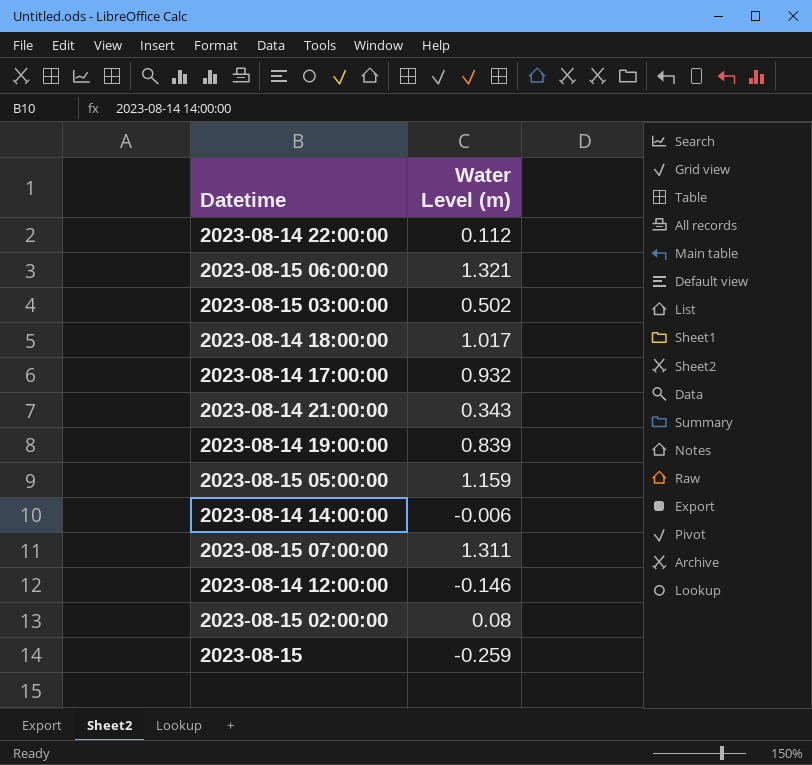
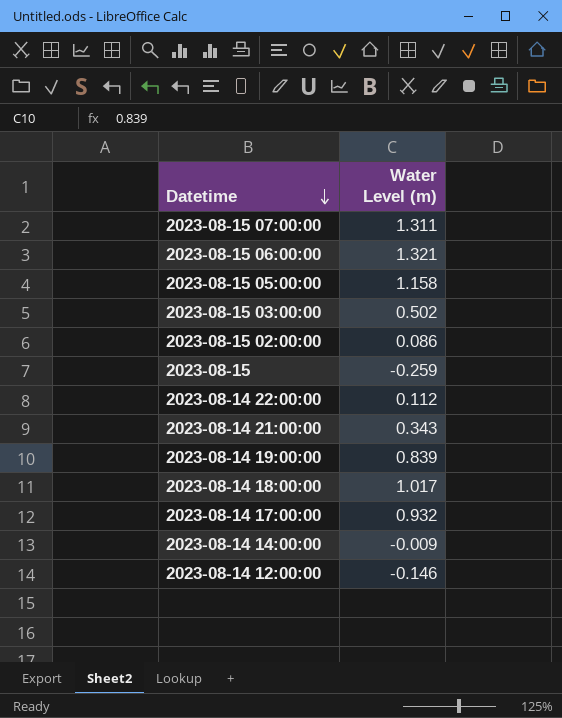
row order: none -> Datetime descending
2023-08-15 05:00:00 | Water Level (m): 1.159 -> 1.158
2023-08-15 02:00:00 | Water Level (m): 0.08 -> 0.086
2023-08-14 14:00:00 | Water Level (m): -0.006 -> -0.009

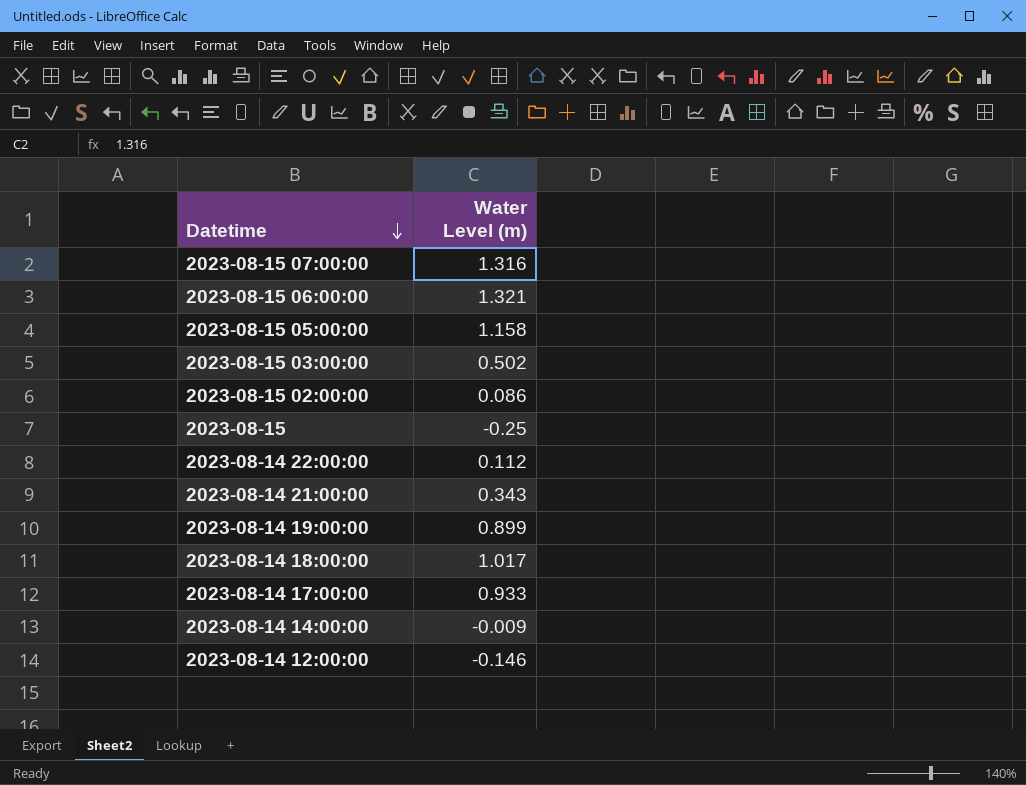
2023-08-15 07:00:00 | Water Level (m): 1.311 -> 1.316
2023-08-15 | Water Level (m): -0.259 -> -0.25
2023-08-14 19:00:00 | Water Level (m): 0.839 -> 0.899
2023-08-14 17:00:00 | Water Level (m): 0.932 -> 0.933

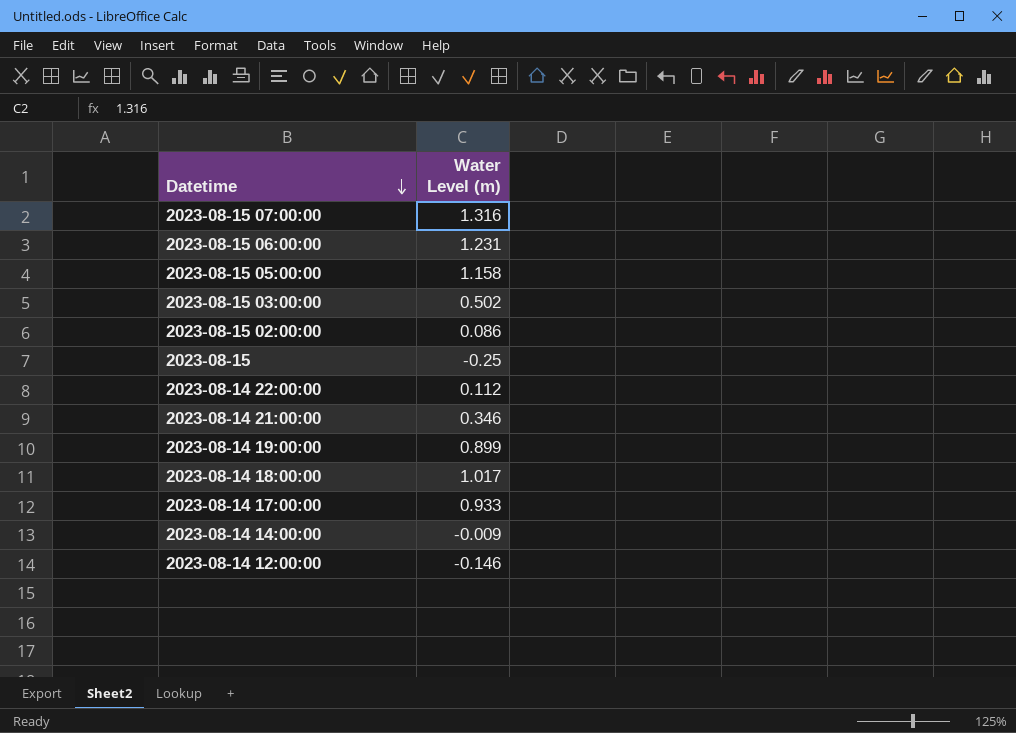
2023-08-15 06:00:00 | Water Level (m): 1.321 -> 1.231
2023-08-14 21:00:00 | Water Level (m): 0.343 -> 0.346

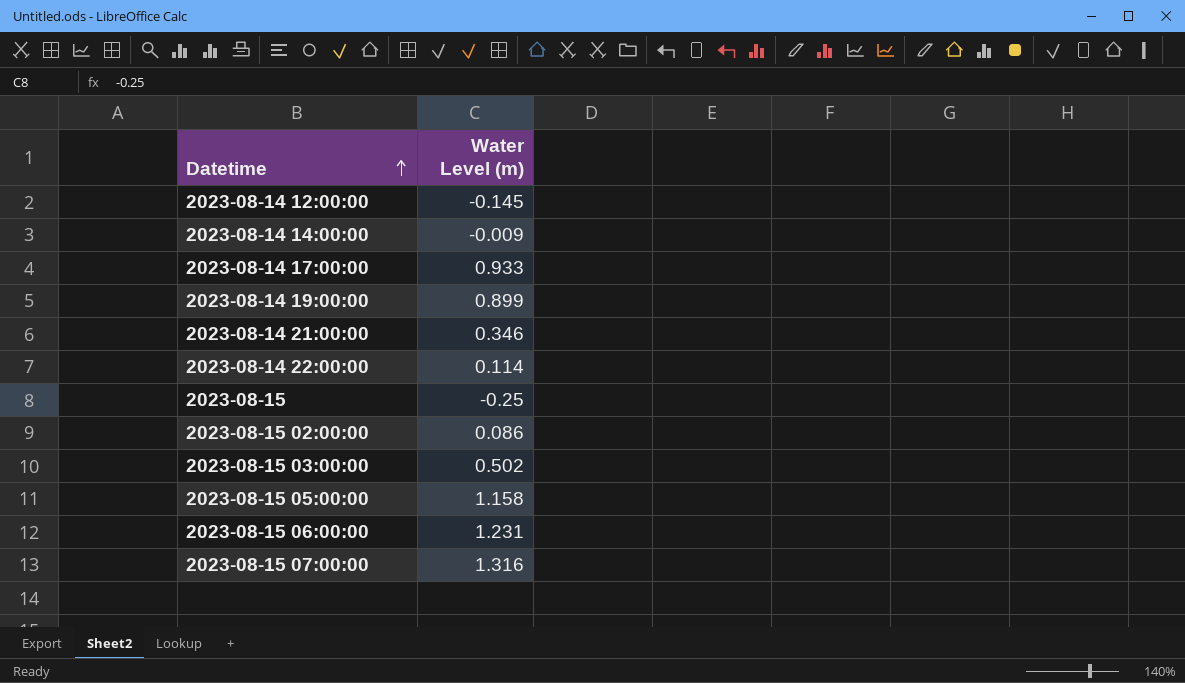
row order: Datetime descending -> Datetime ascending
row 2023-08-14 18:00:00: 1.017 -> none
2023-08-14 12:00:00 | Water Level (m): -0.146 -> -0.145
2023-08-14 22:00:00 | Water Level (m): 0.112 -> 0.114

